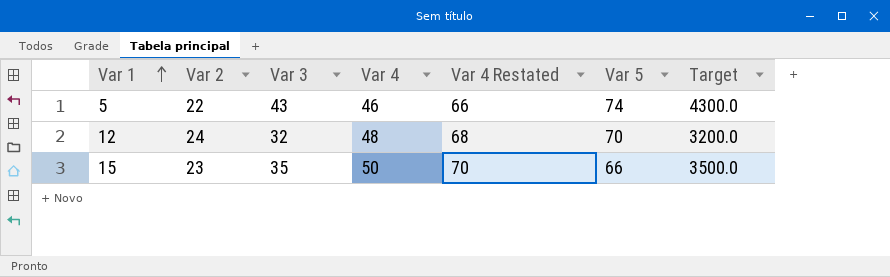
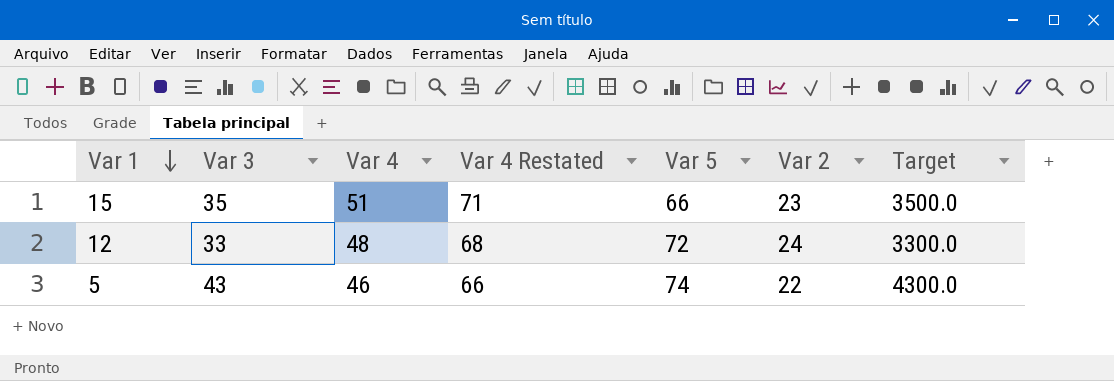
row order: Var 1 ascending -> Var 1 descending
column Var 2 | position: 2 -> 6
15 | Var 4: 50 -> 51
15 | Var 4 Restated: 70 -> 71
12 | Var 3: 32 -> 33
12 | Var 5: 70 -> 72
12 | Target: 3200.0 -> 3300.0

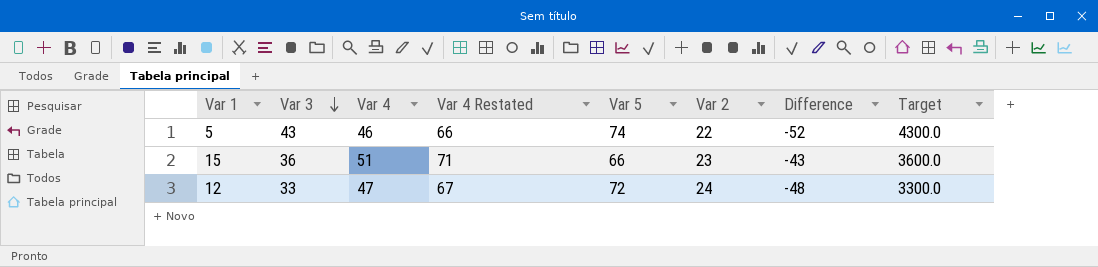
row order: Var 1 descending -> Var 3 descending
column Difference | formula: none -> [Var 2] - [Var 5]
15 | Var 3: 35 -> 36
15 | Target: 3500.0 -> 3600.0
12 | Var 4: 48 -> 47
12 | Var 4 Restated: 68 -> 67

